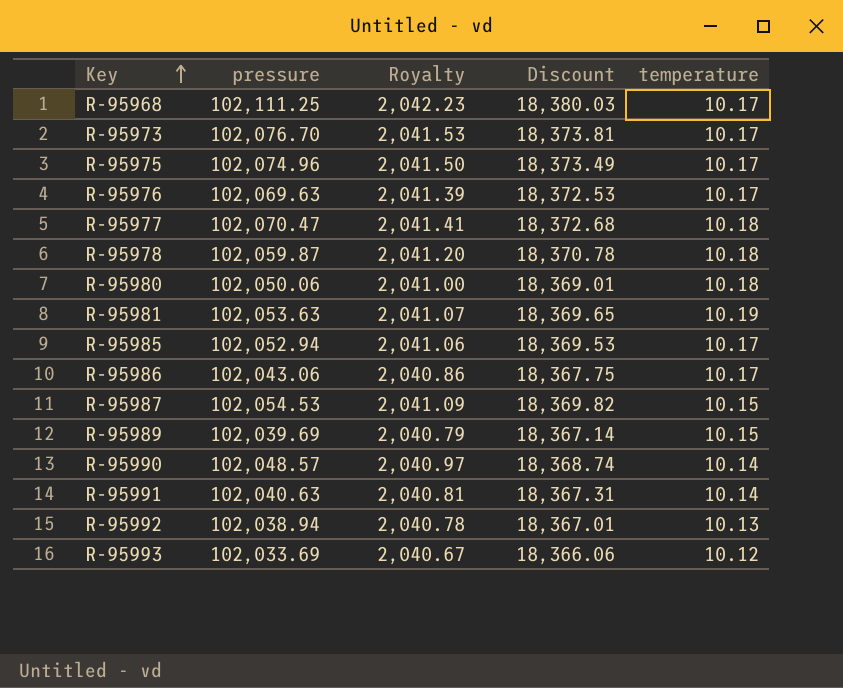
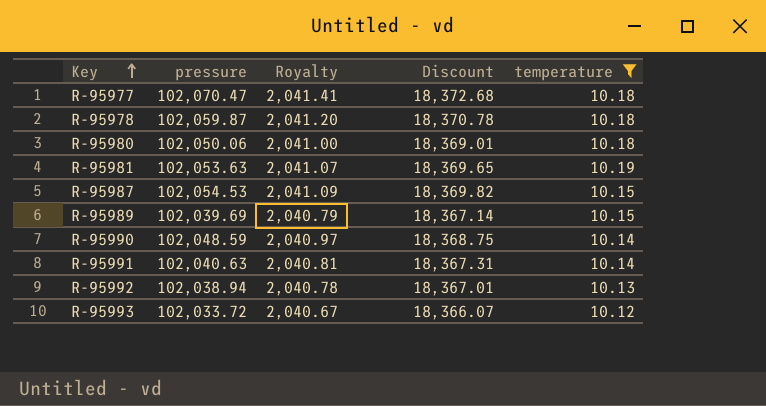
filter: none -> temperature != 10.17
R-95990 | pressure: 102,048.57 -> 102,048.59
R-95990 | Discount: 18,368.74 -> 18,368.75
R-95993 | pressure: 102,033.69 -> 102,033.72
R-95993 | Discount: 18,366.06 -> 18,366.07

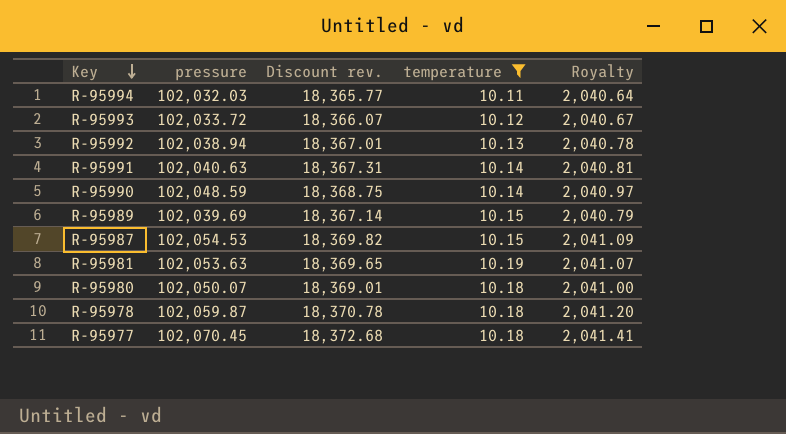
row order: Key ascending -> Key descending
column name: Discount -> Discount rev.
column Royalty | position: 3 -> 5
row R-95994: none -> 102,032.03 | 18,365.77 | 10.11 | 2,040.64
R-95980 | pressure: 102,050.06 -> 102,050.07
R-95977 | pressure: 102,070.47 -> 102,070.45

